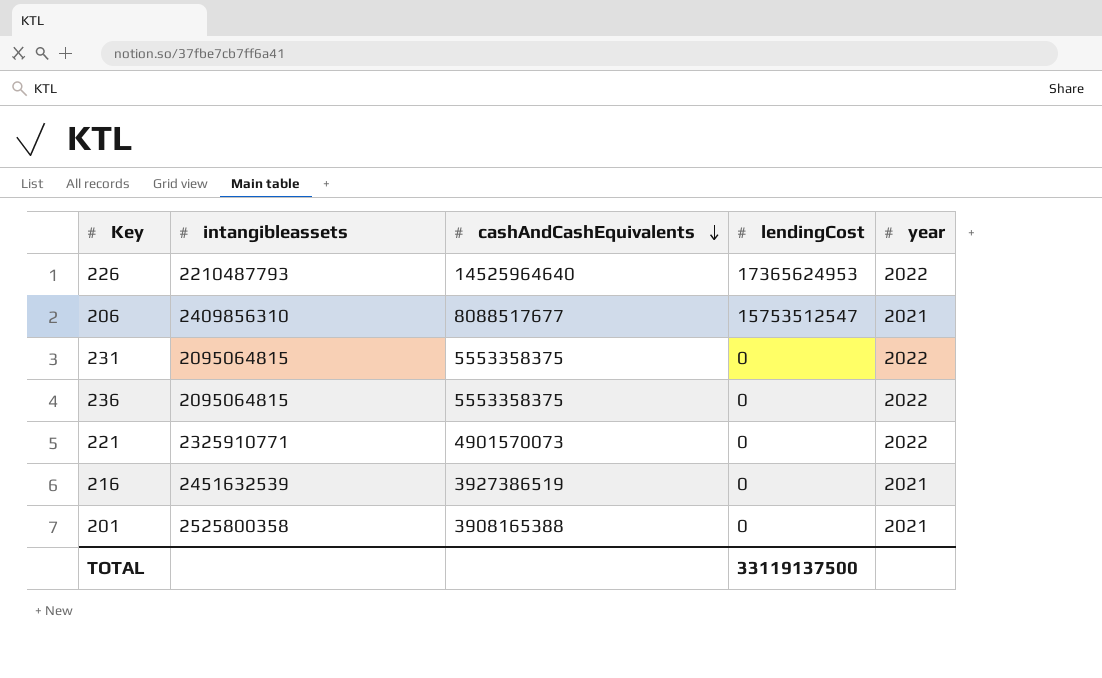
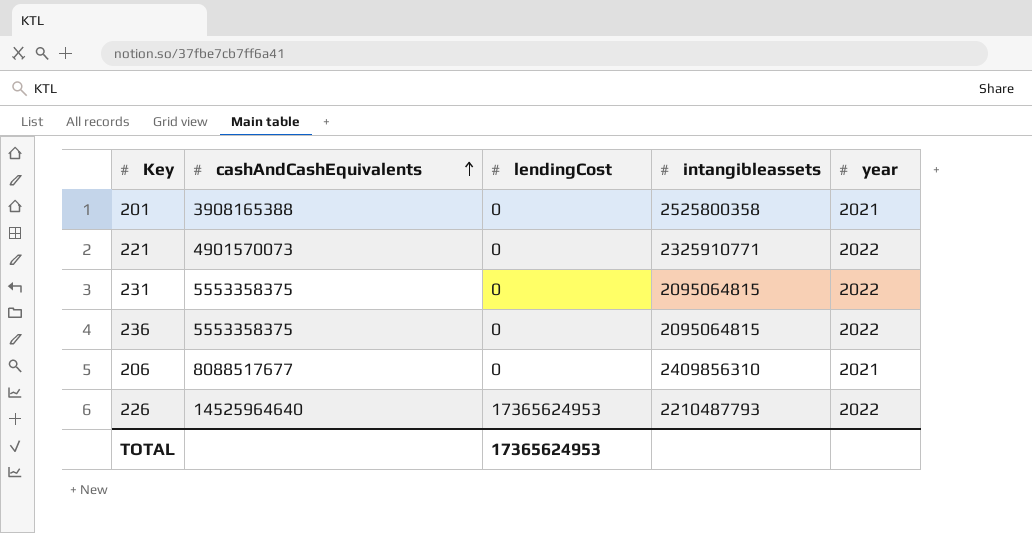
row order: cashAndCashEquivalents descending -> cashAndCashEquivalents ascending
column intangibleassets | position: 2 -> 4
row 216: 2451632539 | 3927386519 | 0 | 2021 -> none
206 | lendingCost: 15753512547 -> 0
TOTAL | lendingCost: 33119137500 -> 17365624953

